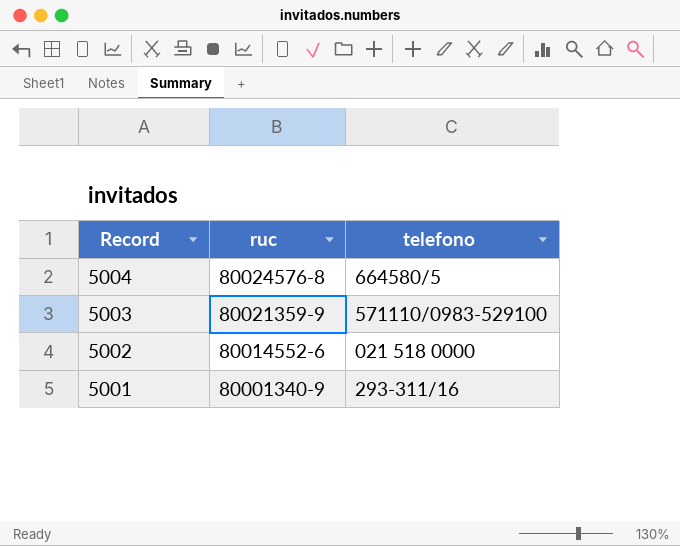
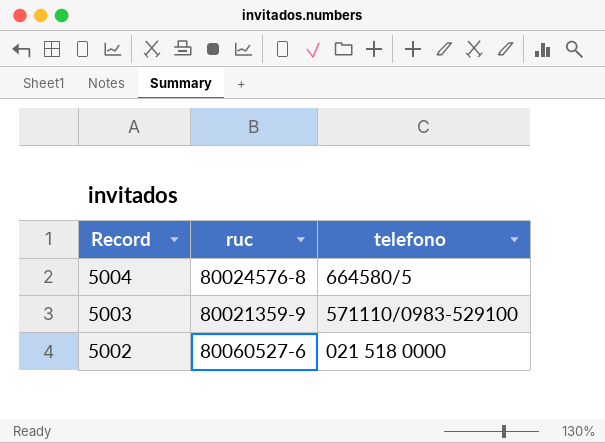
row 5001: 80001340-9 | 293-311/16 -> none
5002 | ruc: 80014552-6 -> 80060527-6

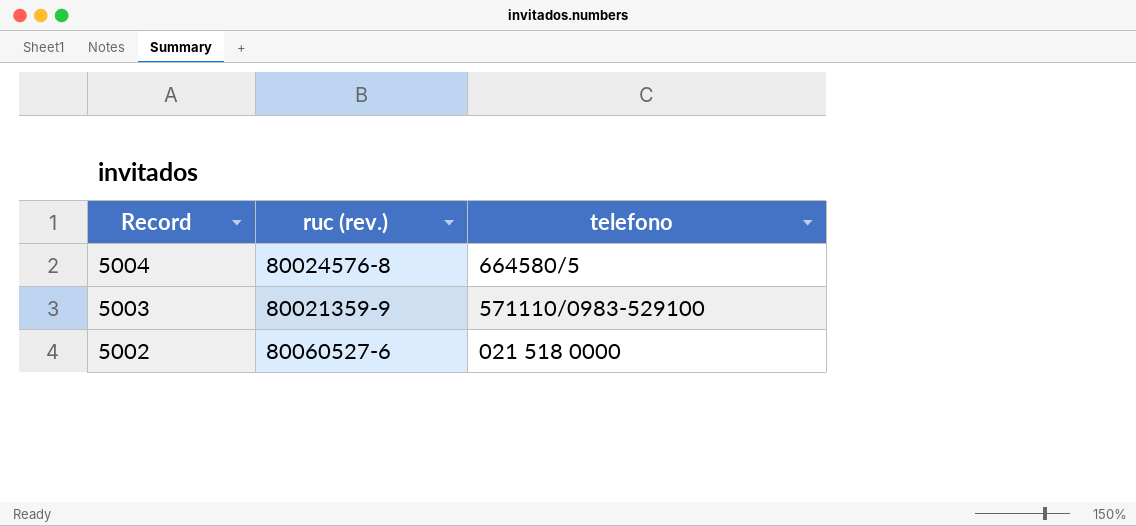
column name: ruc -> ruc (rev.)

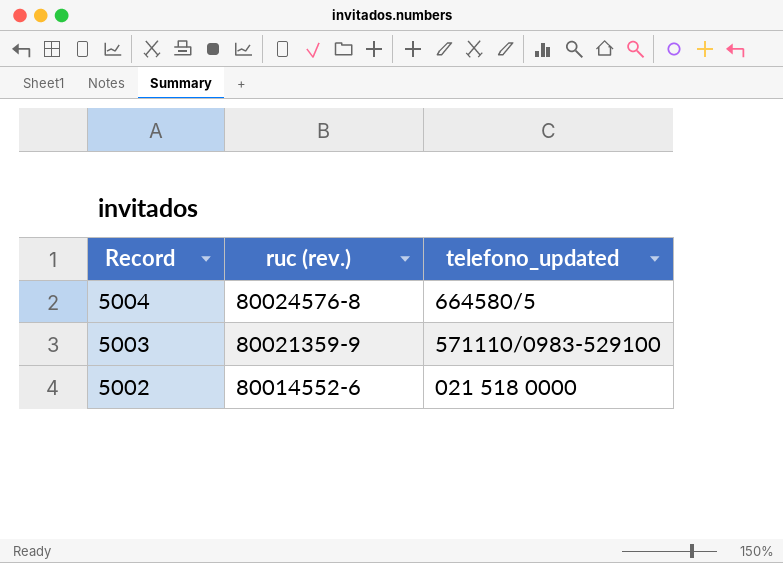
column name: telefono -> telefono_updated
5002 | ruc (rev.): 80060527-6 -> 80014552-6

